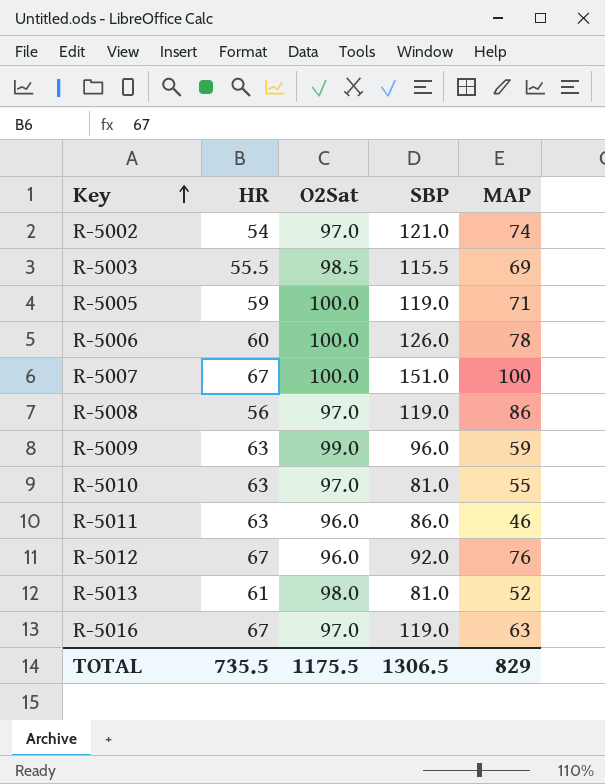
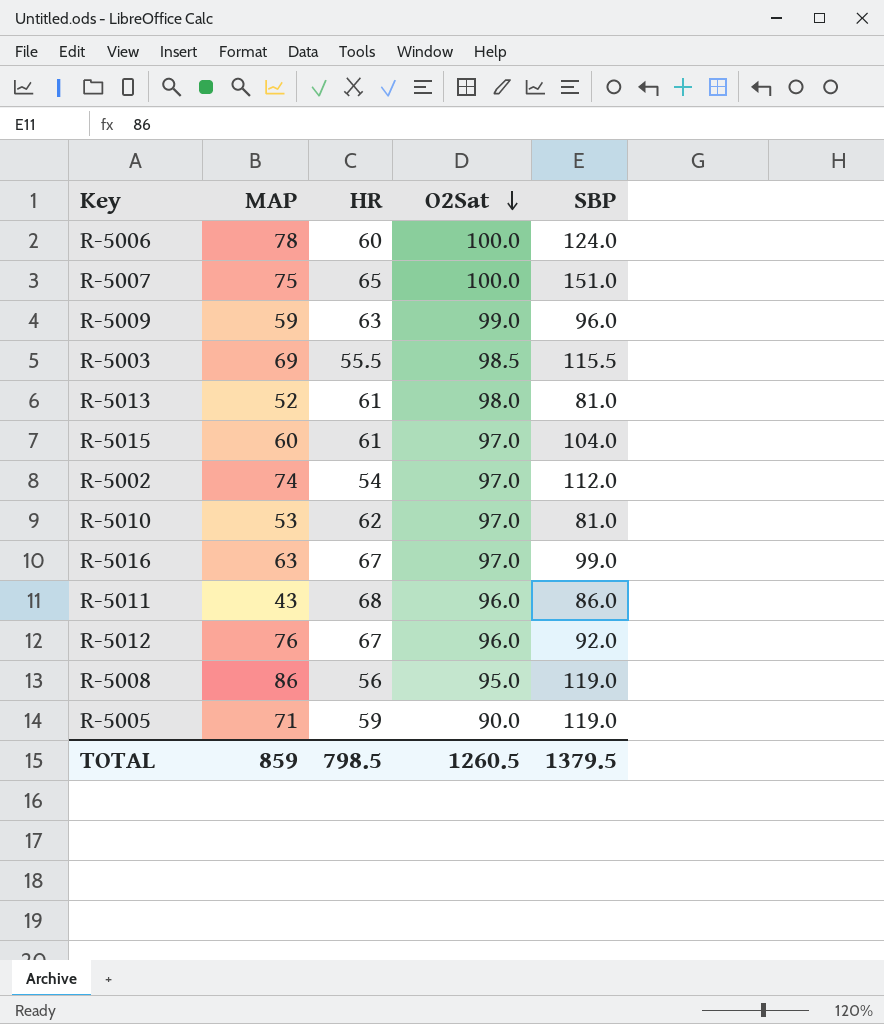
row order: Key ascending -> O2Sat descending
column MAP | position: 5 -> 2
R-5006 | SBP: 126.0 -> 124.0
R-5007 | MAP: 100 -> 75
R-5007 | HR: 67 -> 65
row R-5015: none -> 60 | 61 | 97.0 | 104.0
R-5002 | SBP: 121.0 -> 112.0
R-5010 | MAP: 55 -> 53
R-5010 | HR: 63 -> 62
R-5016 | SBP: 119.0 -> 99.0
R-5011 | MAP: 46 -> 43
R-5011 | HR: 63 -> 68
R-5008 | O2Sat: 97.0 -> 95.0
R-5005 | O2Sat: 100.0 -> 90.0
TOTAL | MAP: 829 -> 859
TOTAL | HR: 735.5 -> 798.5
TOTAL | O2Sat: 1175.5 -> 1260.5
TOTAL | SBP: 1306.5 -> 1379.5

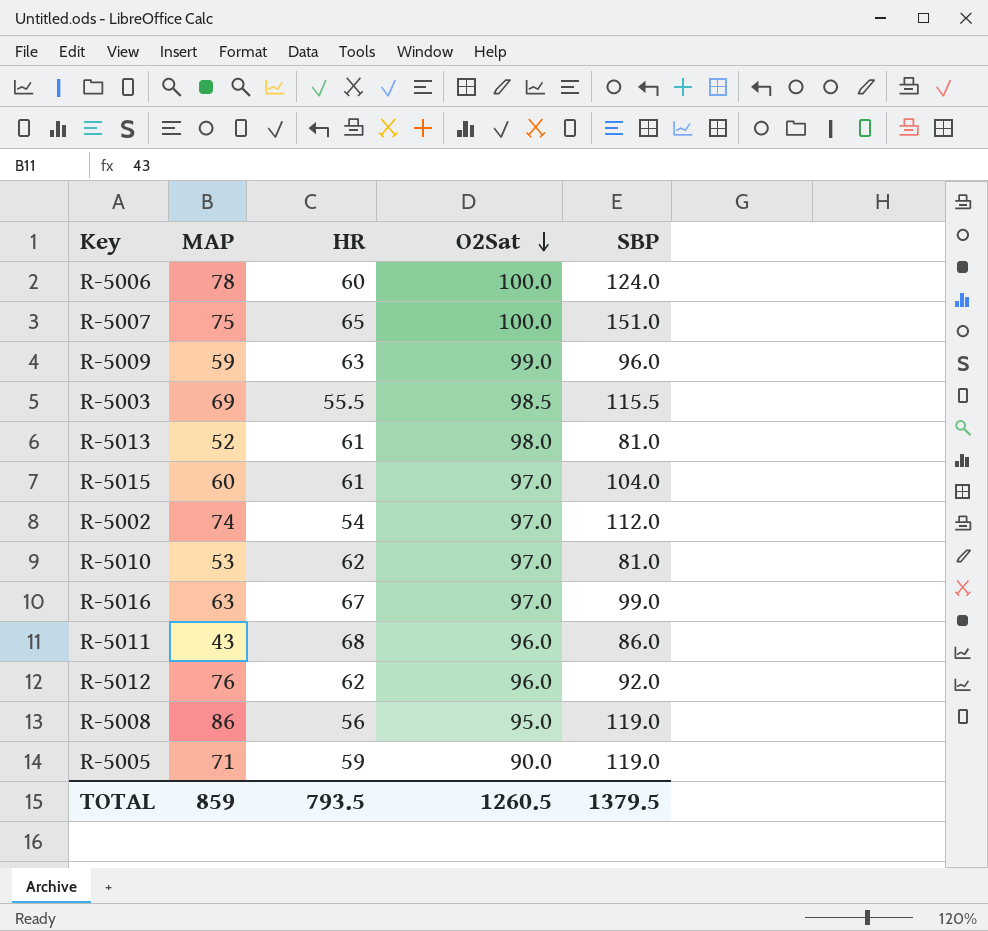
R-5012 | HR: 67 -> 62
TOTAL | HR: 798.5 -> 793.5

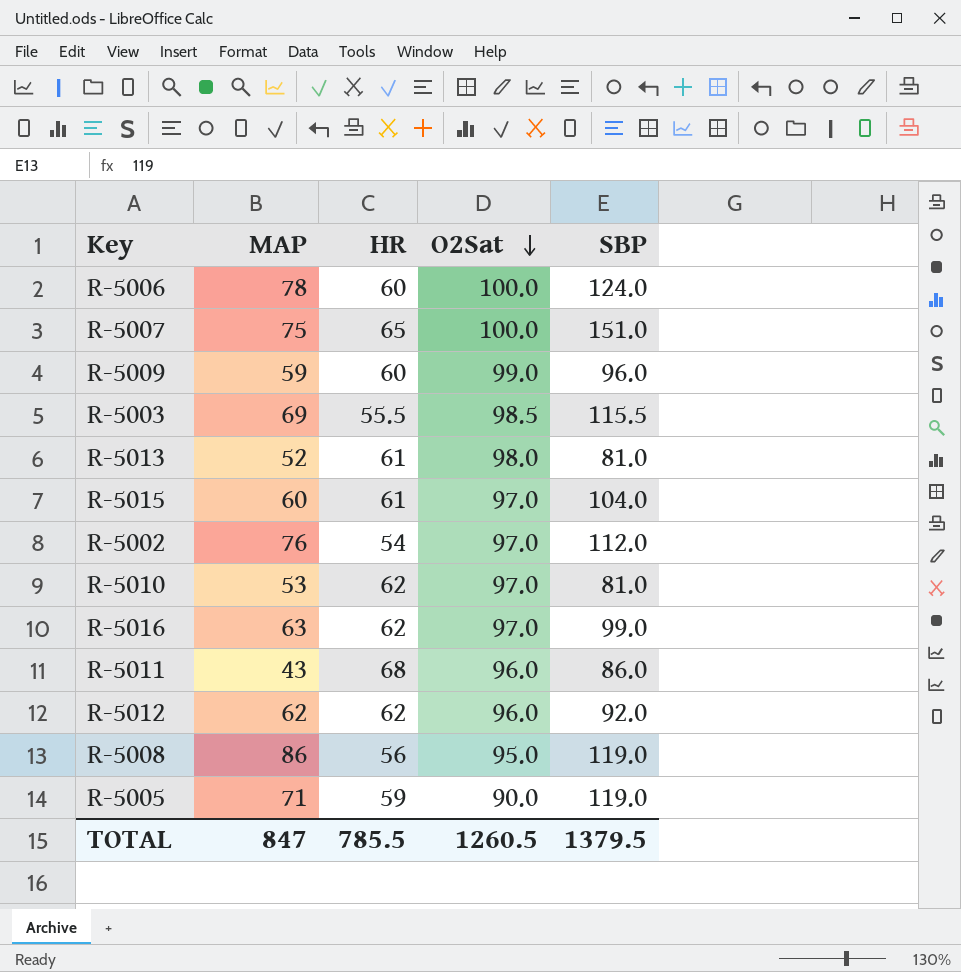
R-5009 | HR: 63 -> 60
R-5002 | MAP: 74 -> 76
R-5016 | HR: 67 -> 62
R-5012 | MAP: 76 -> 62
TOTAL | MAP: 859 -> 847
TOTAL | HR: 793.5 -> 785.5

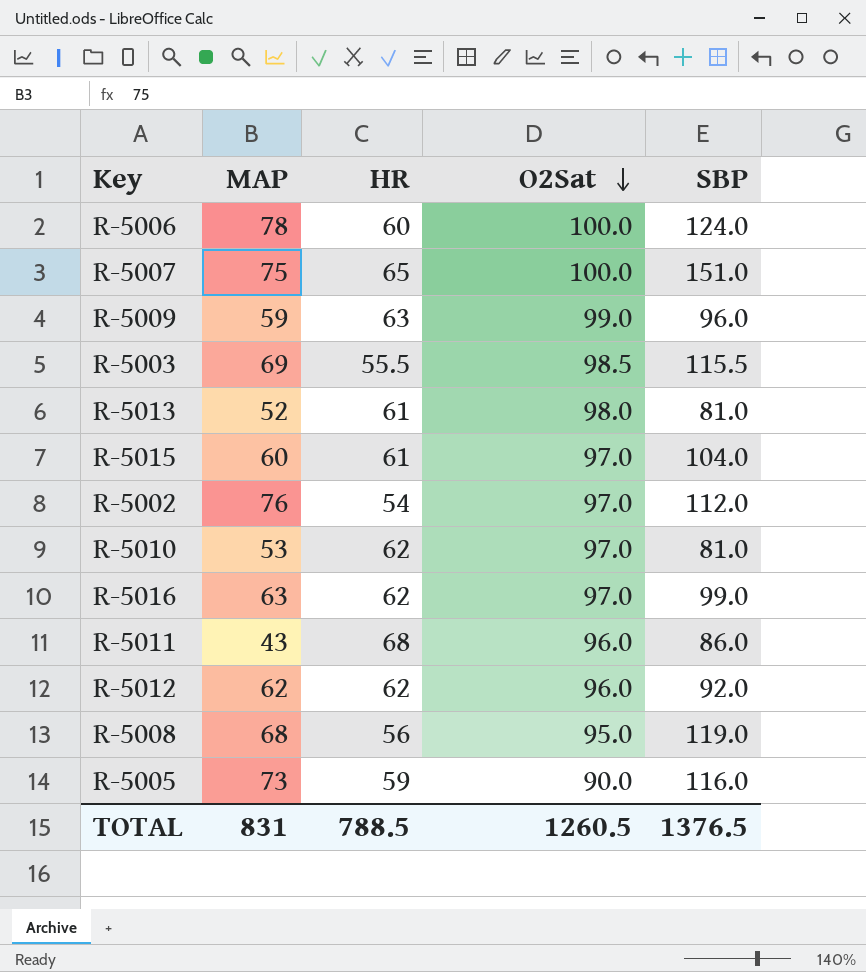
R-5009 | HR: 60 -> 63
R-5008 | MAP: 86 -> 68
R-5005 | MAP: 71 -> 73
R-5005 | SBP: 119.0 -> 116.0
TOTAL | MAP: 847 -> 831
TOTAL | HR: 785.5 -> 788.5
TOTAL | SBP: 1379.5 -> 1376.5

